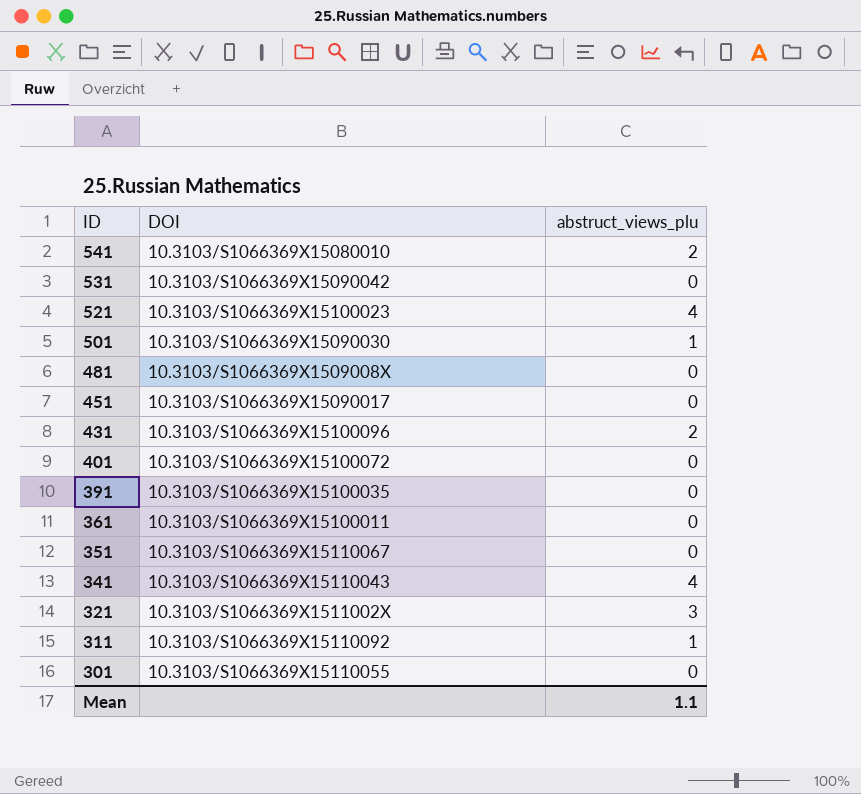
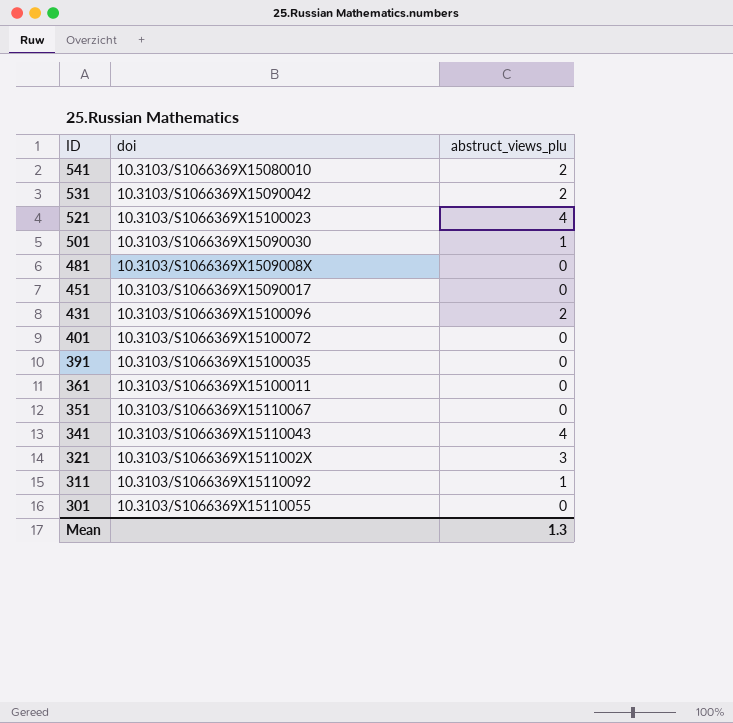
column name: DOI -> doi
531 | abstruct_views_plu: 0 -> 2
Mean | abstruct_views_plu: 1.1 -> 1.3

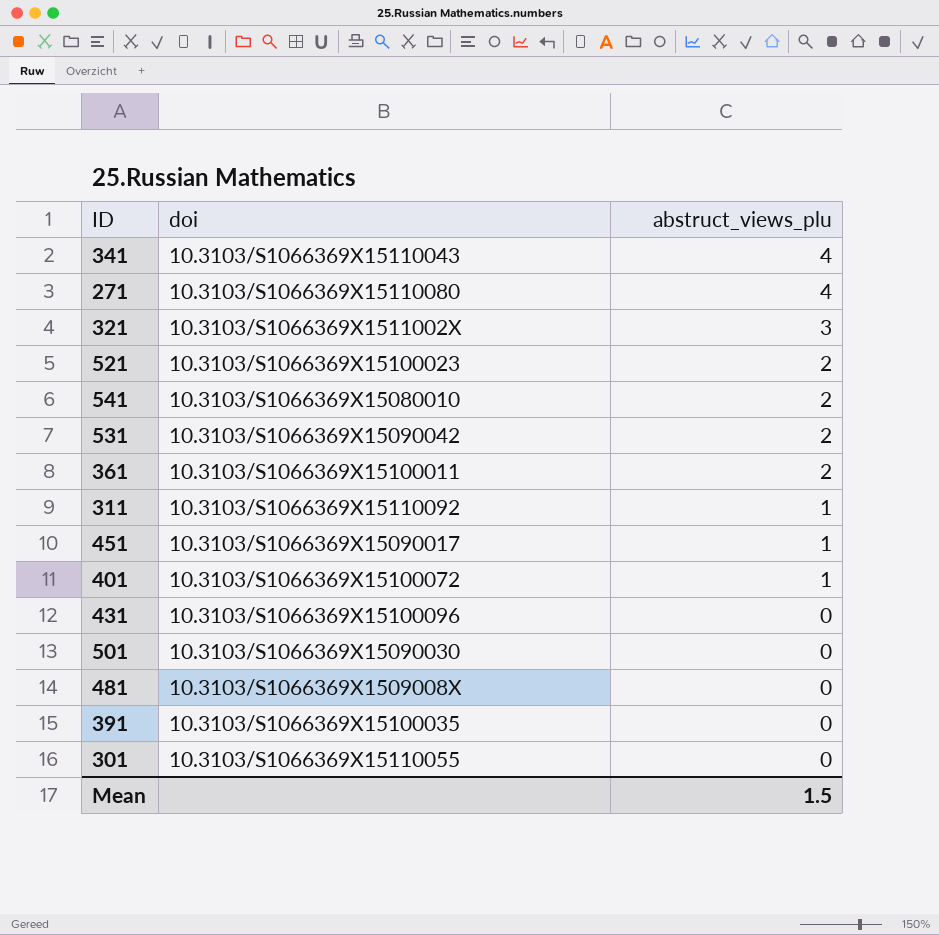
row order: ID descending -> abstruct_views_plu descending
row 351: 10.3103/S1066369X15110067 | 0 -> none
row 271: none -> 10.3103/S1066369X15110080 | 4
521 | abstruct_views_plu: 4 -> 2
361 | abstruct_views_plu: 0 -> 2
451 | abstruct_views_plu: 0 -> 1
401 | abstruct_views_plu: 0 -> 1
431 | abstruct_views_plu: 2 -> 0
501 | abstruct_views_plu: 1 -> 0
Mean | abstruct_views_plu: 1.3 -> 1.5

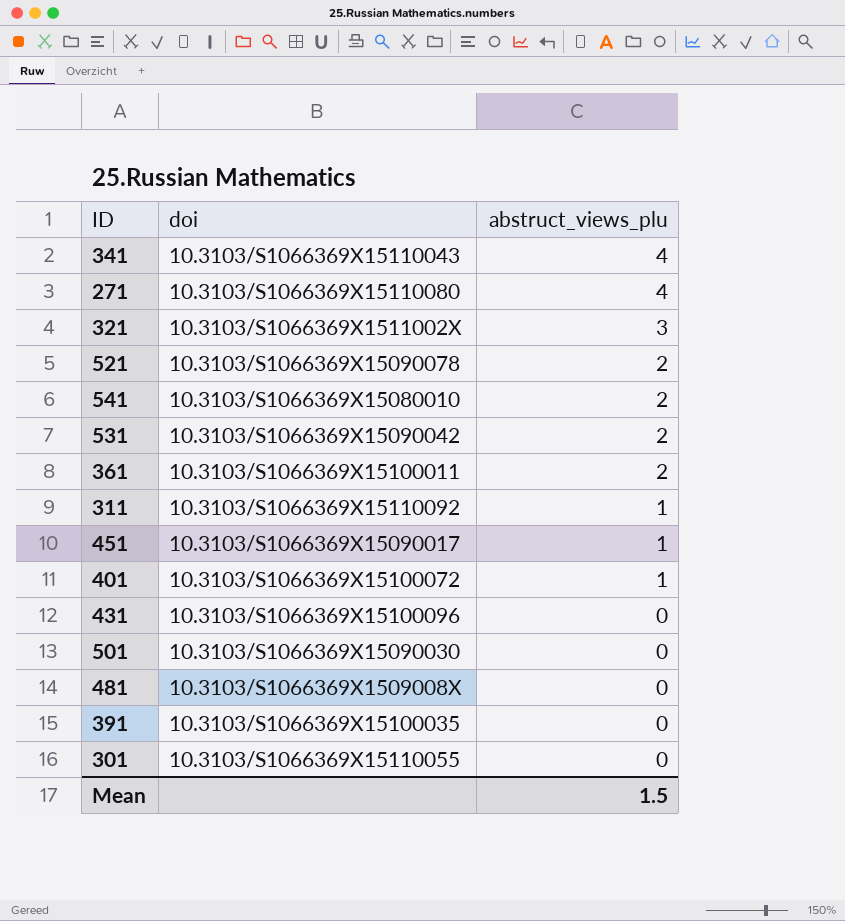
521 | doi: 10.3103/S1066369X15100023 -> 10.3103/S1066369X15090078

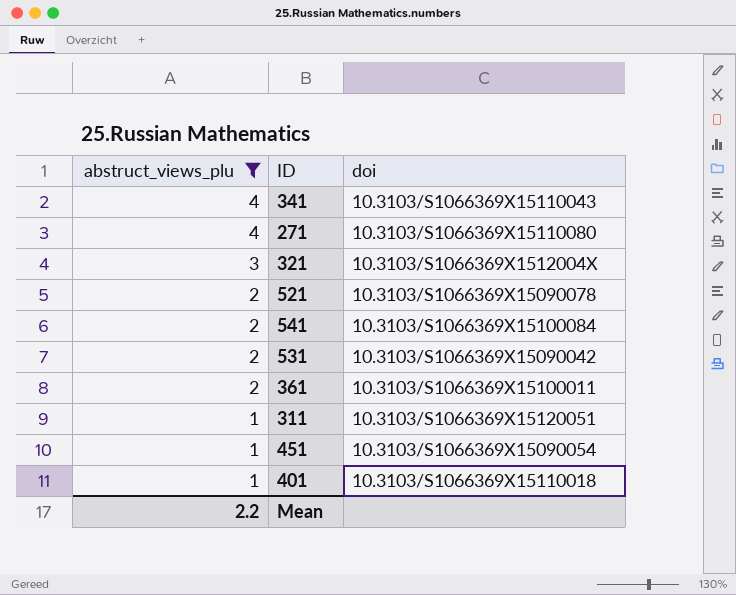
filter: none -> abstruct_views_plu != 0
column abstruct_views_plu | position: 3 -> 1
321 | doi: 10.3103/S1066369X1511002X -> 10.3103/S1066369X1512004X
541 | doi: 10.3103/S1066369X15080010 -> 10.3103/S1066369X15100084
311 | doi: 10.3103/S1066369X15110092 -> 10.3103/S1066369X15120051
451 | doi: 10.3103/S1066369X15090017 -> 10.3103/S1066369X15090054
401 | doi: 10.3103/S1066369X15100072 -> 10.3103/S1066369X15110018
Mean | abstruct_views_plu: 1.5 -> 2.2

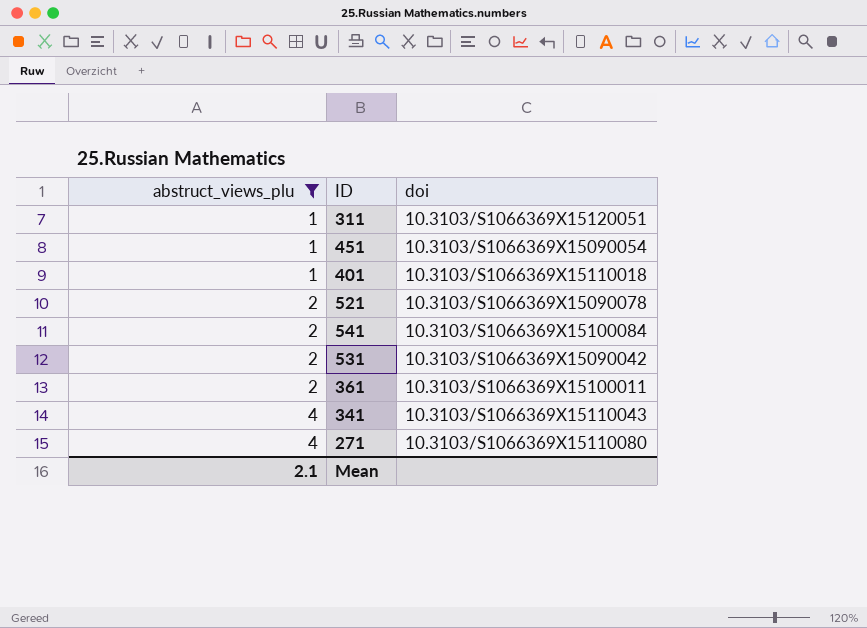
row order: abstruct_views_plu descending -> abstruct_views_plu ascending
row 321: 3 | 10.3103/S1066369X1512004X -> none
Mean | abstruct_views_plu: 2.2 -> 2.1

